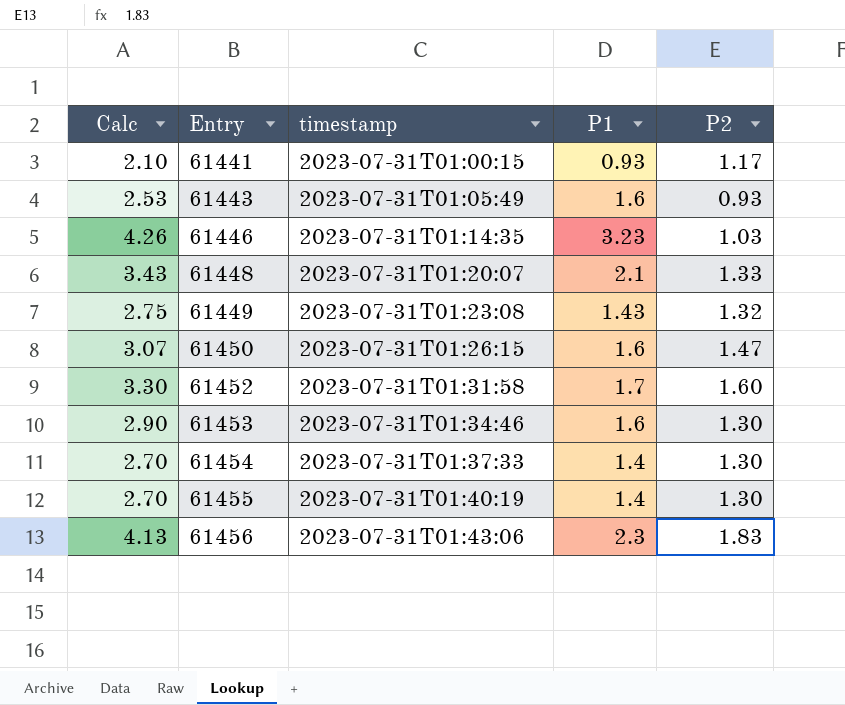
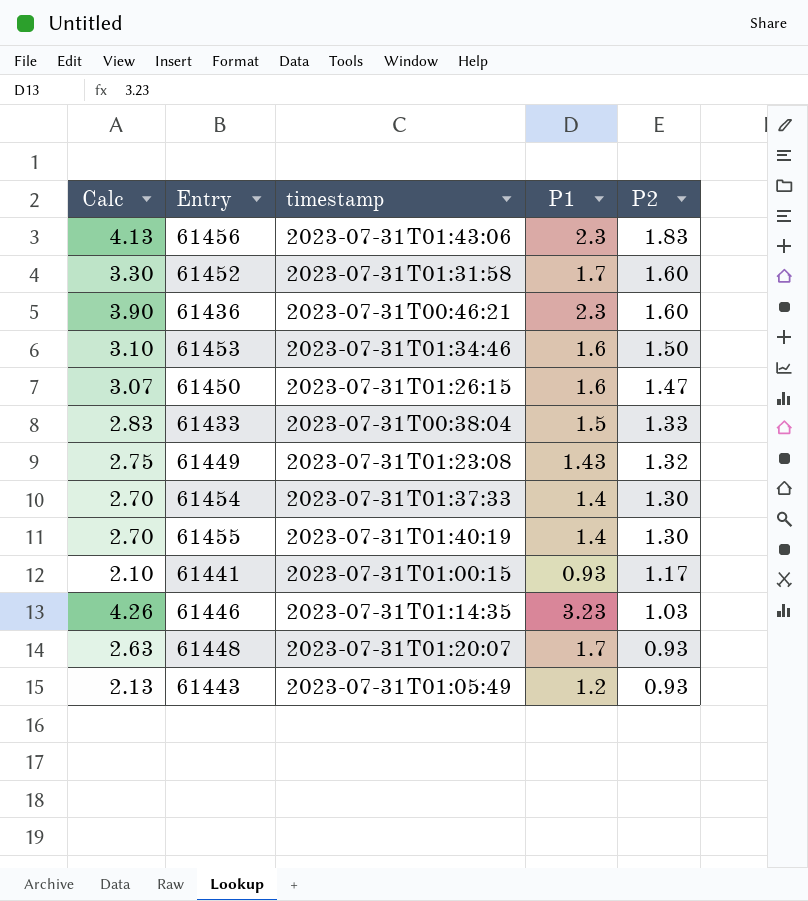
row order: Entry ascending -> P2 descending
row 61436: none -> 3.90 | 2023-07-31T00:46:21 | 2.3 | 1.60
61453 | Calc: 2.90 -> 3.10
61453 | P2: 1.30 -> 1.50
row 61433: none -> 2.83 | 2023-07-31T00:38:04 | 1.5 | 1.33
61448 | Calc: 3.43 -> 2.63
61448 | P1: 2.1 -> 1.7
61448 | P2: 1.33 -> 0.93
61443 | Calc: 2.53 -> 2.13
61443 | P1: 1.6 -> 1.2

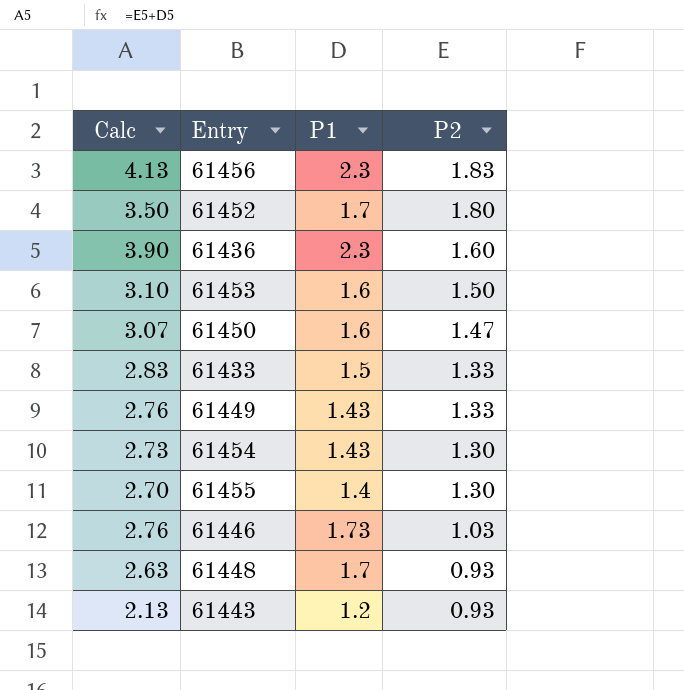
column timestamp | position: 3 -> none
row 61441: 2.10 | 2023-07-31T01:00:15 | 0.93 | 1.17 -> none
61452 | Calc: 3.30 -> 3.50
61452 | P2: 1.60 -> 1.80
61449 | Calc: 2.75 -> 2.76
61449 | P2: 1.32 -> 1.33
61454 | Calc: 2.70 -> 2.73
61454 | P1: 1.4 -> 1.43
61446 | Calc: 4.26 -> 2.76
61446 | P1: 3.23 -> 1.73

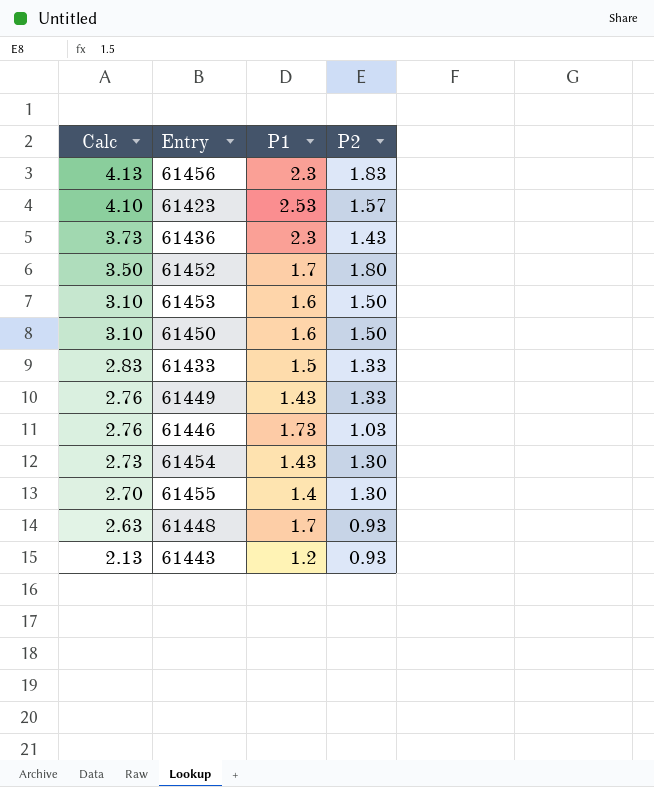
row order: P2 descending -> Calc descending
row 61423: none -> 4.10 | 2.53 | 1.57
61436 | Calc: 3.90 -> 3.73
61436 | P2: 1.60 -> 1.43
61450 | Calc: 3.07 -> 3.10
61450 | P2: 1.47 -> 1.50

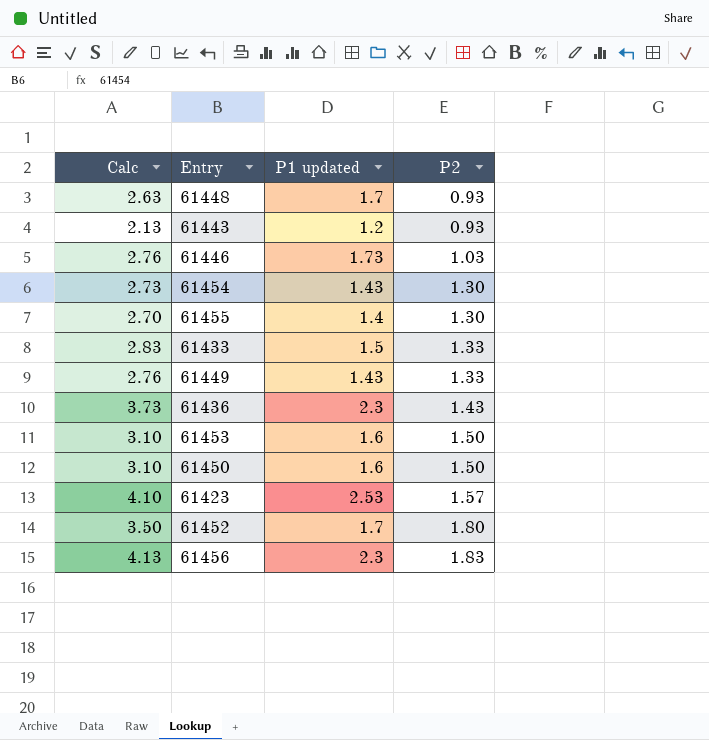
row order: Calc descending -> P2 ascending
column name: P1 -> P1 updated

